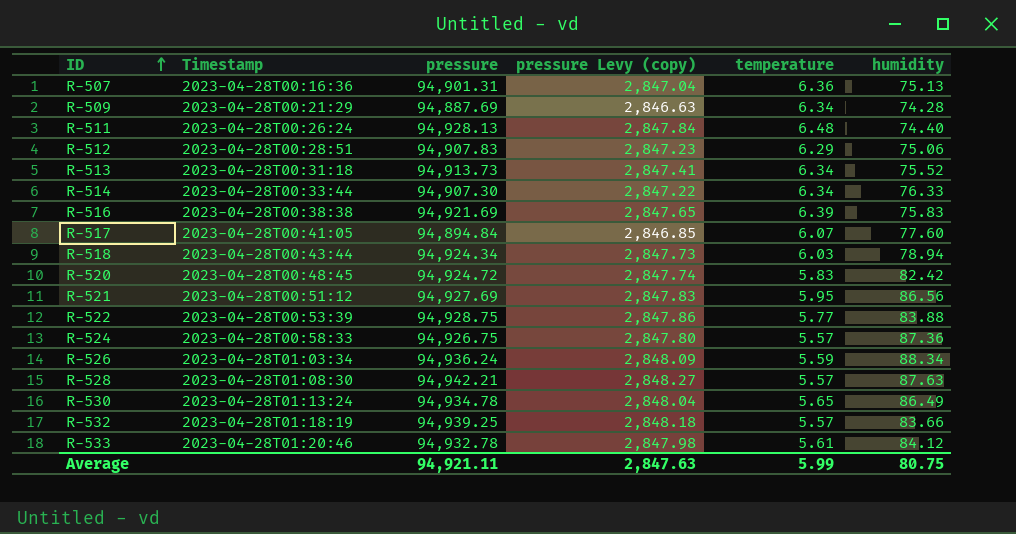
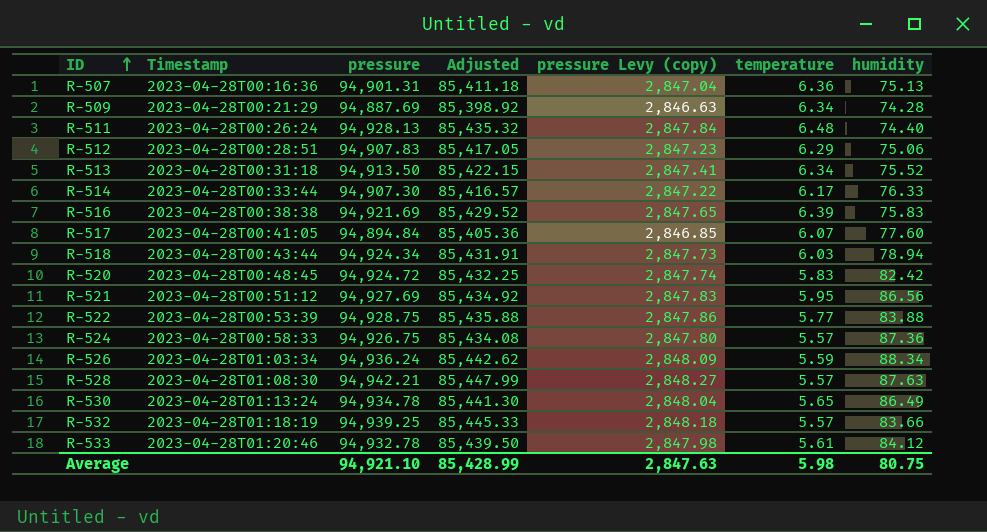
column Adjusted | formula: none -> [pressure] * 0.9
R-513 | pressure: 94,913.73 -> 94,913.50
R-514 | temperature: 6.34 -> 6.17
Average | pressure: 94,921.11 -> 94,921.10
Average | temperature: 5.99 -> 5.98

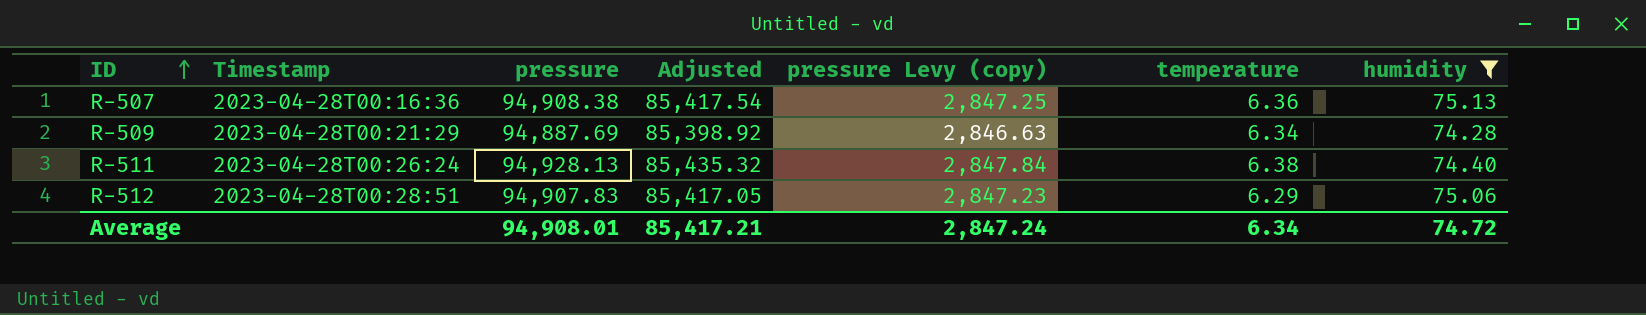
filter: none -> humidity <= 75.13
R-507 | pressure: 94,901.31 -> 94,908.38
R-507 | Adjusted: 85,411.18 -> 85,417.54
R-507 | pressure Levy (copy): 2,847.04 -> 2,847.25
R-511 | temperature: 6.48 -> 6.38
Average | pressure: 94,921.10 -> 94,908.01
Average | Adjusted: 85,428.99 -> 85,417.21
Average | pressure Levy (copy): 2,847.63 -> 2,847.24
Average | temperature: 5.98 -> 6.34
Average | humidity: 80.75 -> 74.72

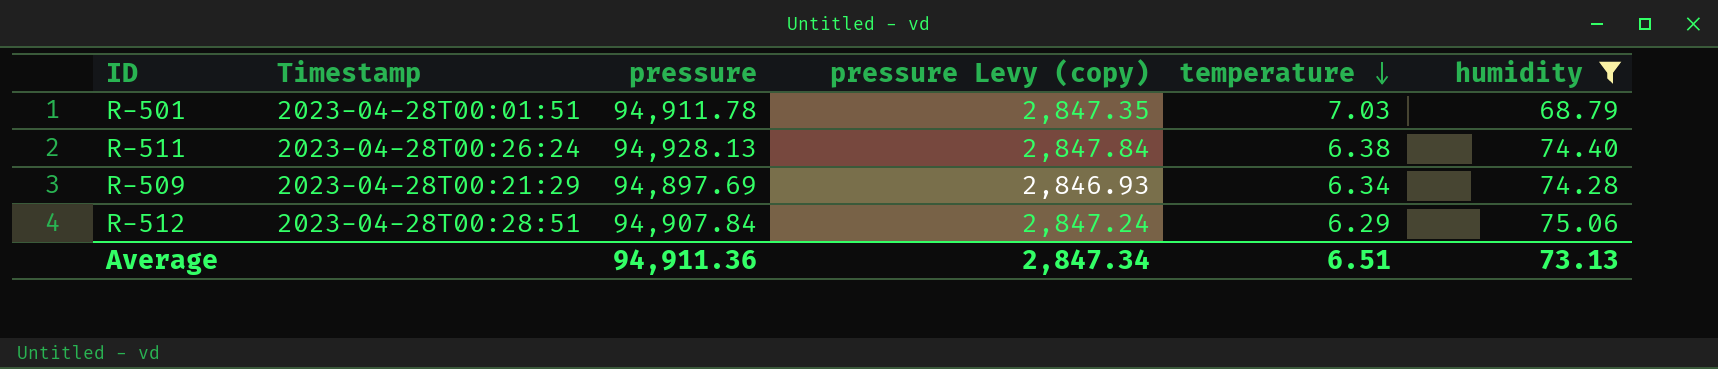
row order: ID ascending -> temperature descending
column Adjusted | formula: [pressure] * 0.9 -> none
row R-507: 2023-04-28T00:16:36 | 94,908.38 | 85,417.54 | 2,847.25 | 6.36 | 75.13 -> none
row R-501: none -> 2023-04-28T00:01:51 | 94,911.78 | 2,847.35 | 7.03 | 68.79
R-509 | pressure: 94,887.69 -> 94,897.69
R-509 | pressure Levy (copy): 2,846.63 -> 2,846.93
R-512 | pressure: 94,907.83 -> 94,907.84
R-512 | pressure Levy (copy): 2,847.23 -> 2,847.24
Average | pressure: 94,908.01 -> 94,911.36
Average | pressure Levy (copy): 2,847.24 -> 2,847.34
Average | temperature: 6.34 -> 6.51
Average | humidity: 74.72 -> 73.13

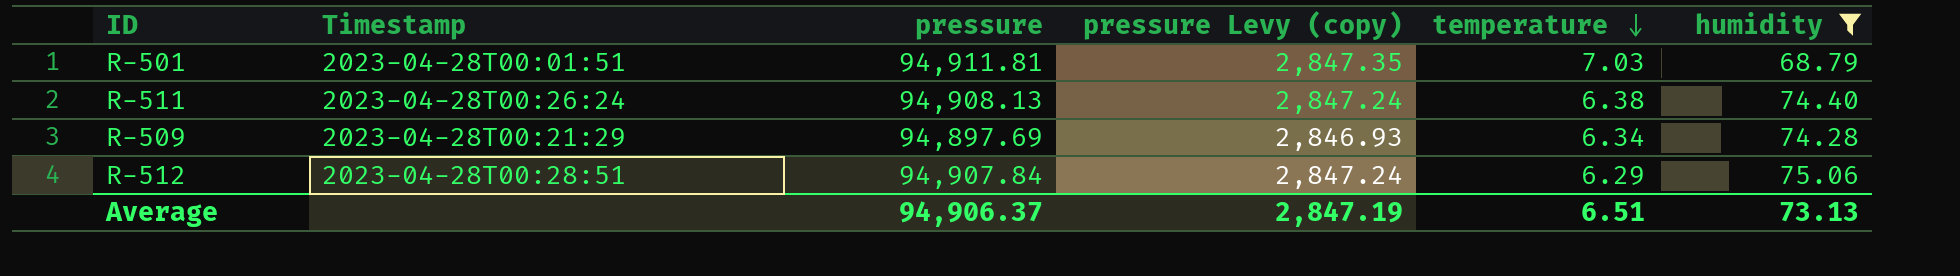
R-501 | pressure: 94,911.78 -> 94,911.81
R-511 | pressure: 94,928.13 -> 94,908.13
R-511 | pressure Levy (copy): 2,847.84 -> 2,847.24
Average | pressure: 94,911.36 -> 94,906.37
Average | pressure Levy (copy): 2,847.34 -> 2,847.19

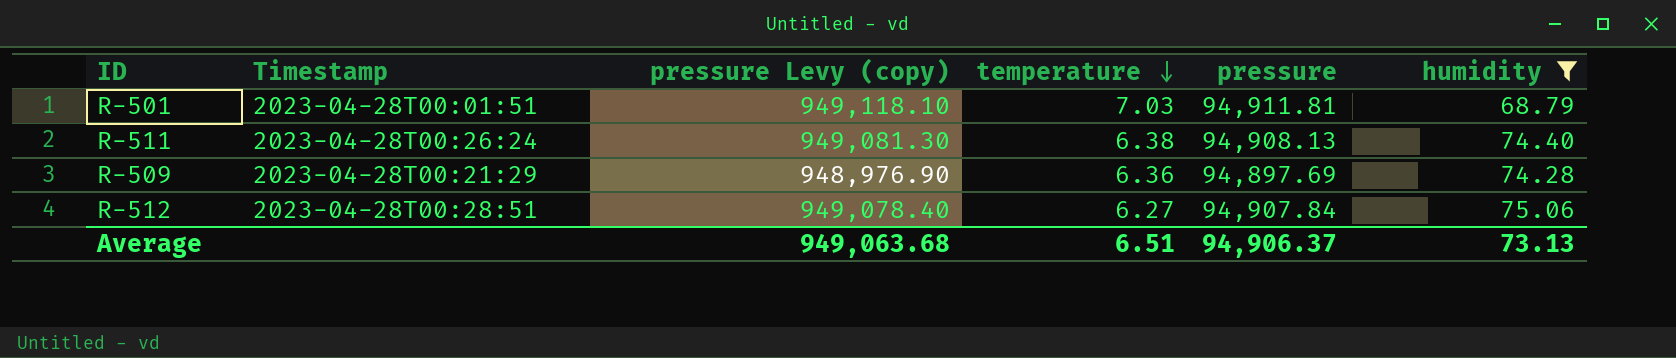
column pressure Levy (copy) | formula: [pressure] * 0.03 -> [pressure] * 10
column pressure | position: 3 -> 5
R-509 | temperature: 6.34 -> 6.36
R-512 | temperature: 6.29 -> 6.27
Average | pressure Levy (copy): 2,847.19 -> 949,063.68

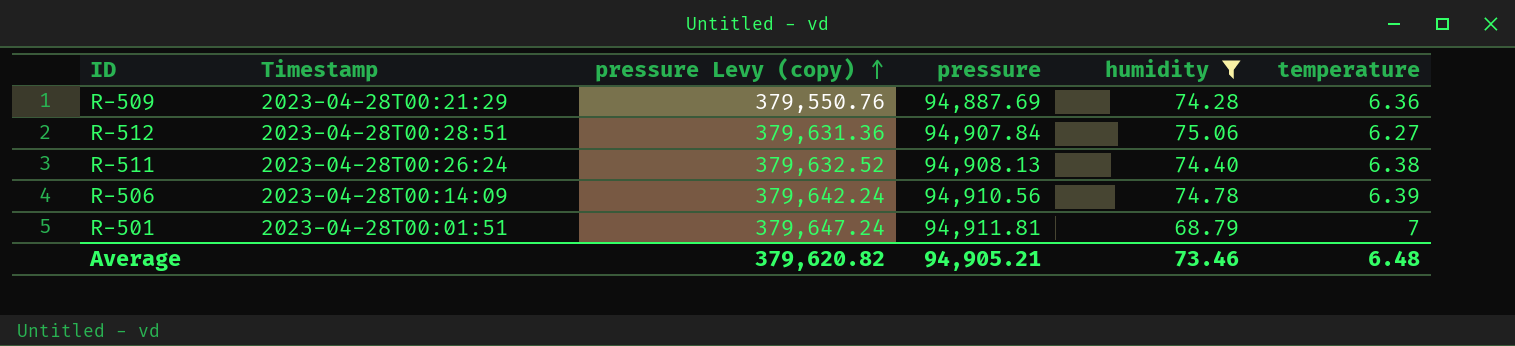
row order: temperature descending -> pressure Levy (copy) ascending
column pressure Levy (copy) | formula: [pressure] * 10 -> [pressure] * 4
column temperature | position: 4 -> 6
R-509 | pressure: 94,897.69 -> 94,887.69
row R-506: none -> 2023-04-28T00:14:09 | 379,642.24 | 94,910.56 | 74.78 | 6.39
R-501 | temperature: 7.03 -> 7
Average | pressure Levy (copy): 949,063.68 -> 379,620.82
Average | pressure: 94,906.37 -> 94,905.21
Average | humidity: 73.13 -> 73.46
Average | temperature: 6.51 -> 6.48

